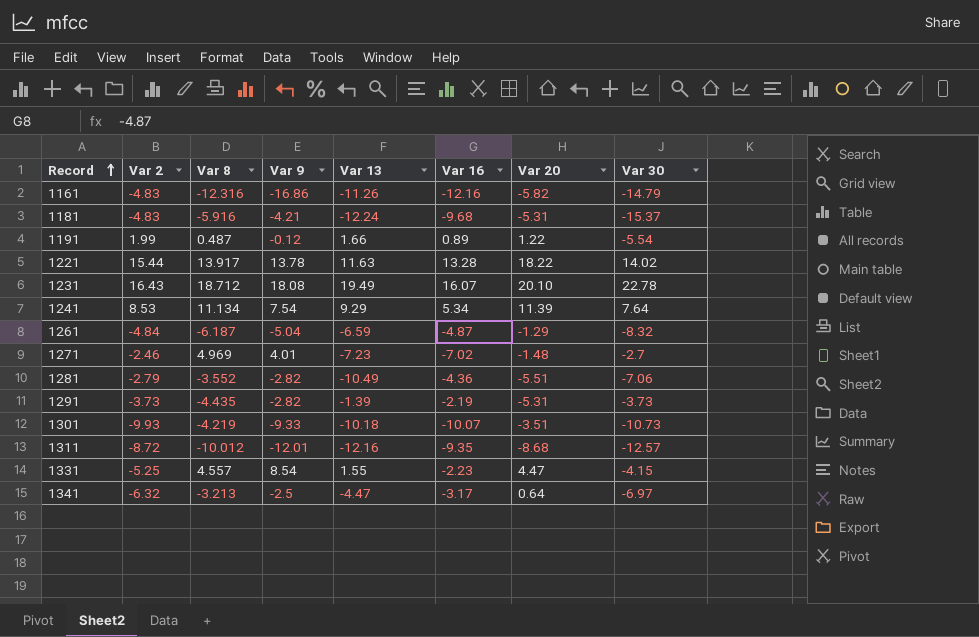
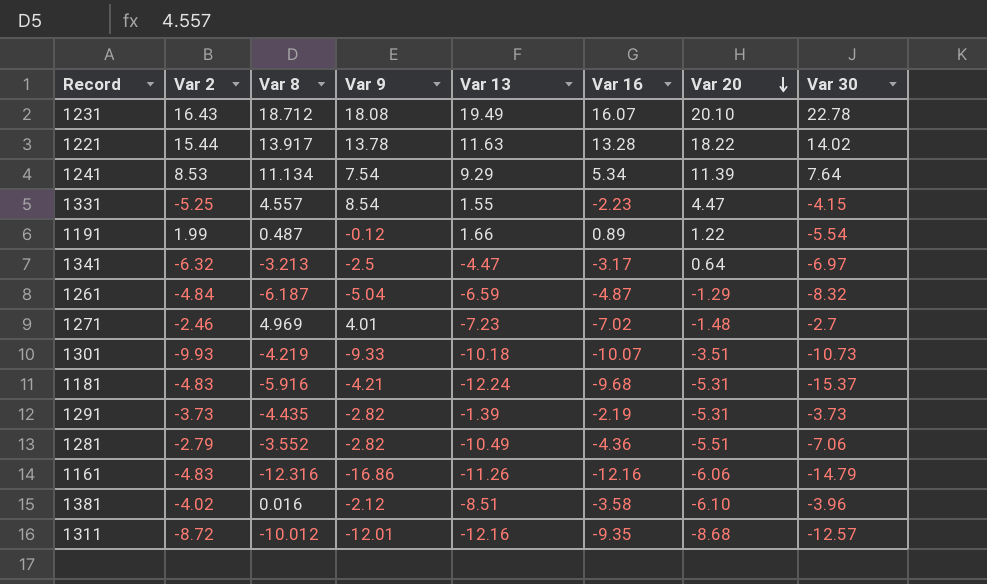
row order: Record ascending -> Var 20 descending
1161 | Var 20: -5.82 -> -6.06
row 1381: none -> -4.02 | 0.016 | -2.12 | -8.51 | -3.58 | -6.10 | -3.96

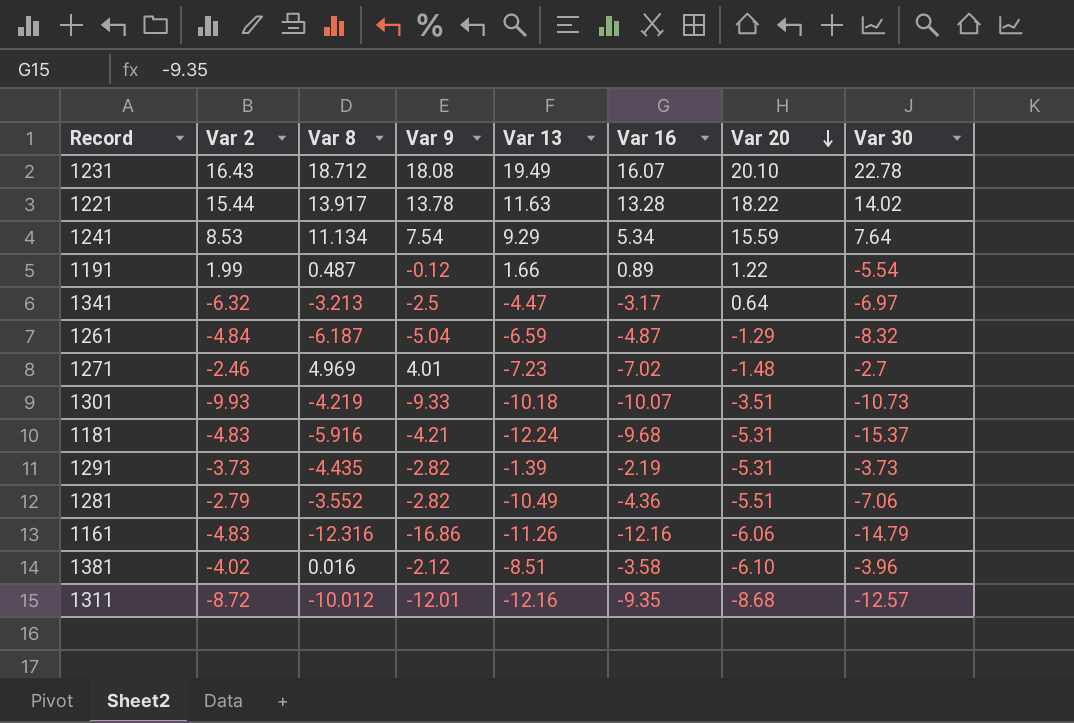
row 1331: -5.25 | 4.557 | 8.54 | 1.55 | -2.23 | 4.47 | -4.15 -> none
1241 | Var 20: 11.39 -> 15.59

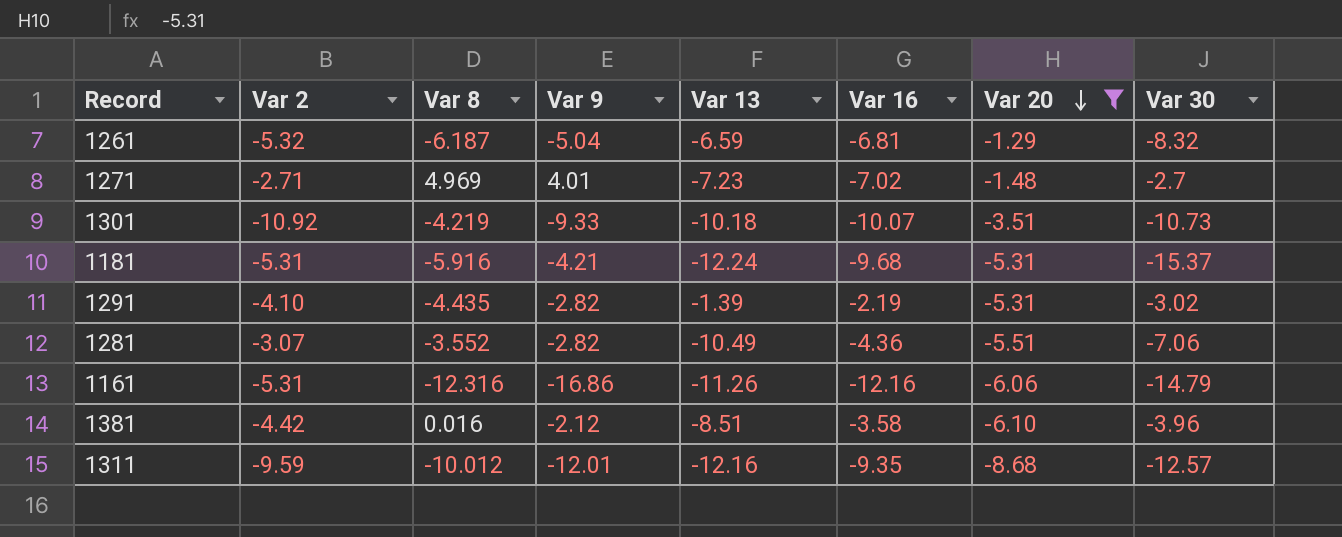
filter: none -> Var 20 <= -1.29
1261 | Var 2: -4.84 -> -5.32
1261 | Var 16: -4.87 -> -6.81
1271 | Var 2: -2.46 -> -2.71
1301 | Var 2: -9.93 -> -10.92
1181 | Var 2: -4.83 -> -5.31
1291 | Var 2: -3.73 -> -4.10
1291 | Var 30: -3.73 -> -3.02
1281 | Var 2: -2.79 -> -3.07
1161 | Var 2: -4.83 -> -5.31
1381 | Var 2: -4.02 -> -4.42
1311 | Var 2: -8.72 -> -9.59

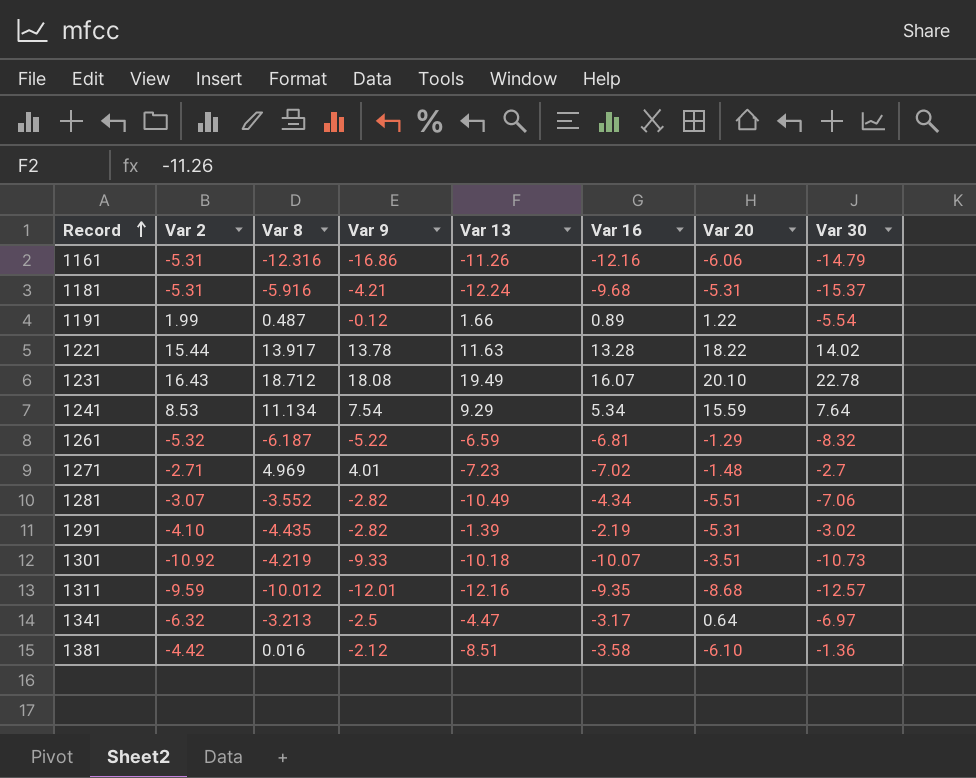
filter: Var 20 <= -1.29 -> none
row order: Var 20 descending -> Record ascending
1261 | Var 9: -5.04 -> -5.22
1281 | Var 16: -4.36 -> -4.34
1381 | Var 30: -3.96 -> -1.36

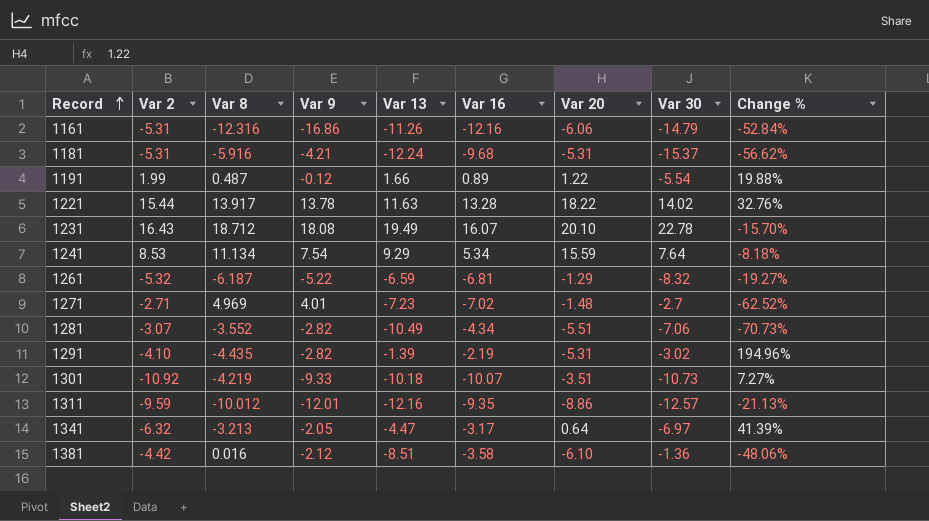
column Change % | formula: none -> ([Var 2] - [Var 13]) / [Var 13]
1311 | Var 20: -8.68 -> -8.86
1341 | Var 9: -2.5 -> -2.05

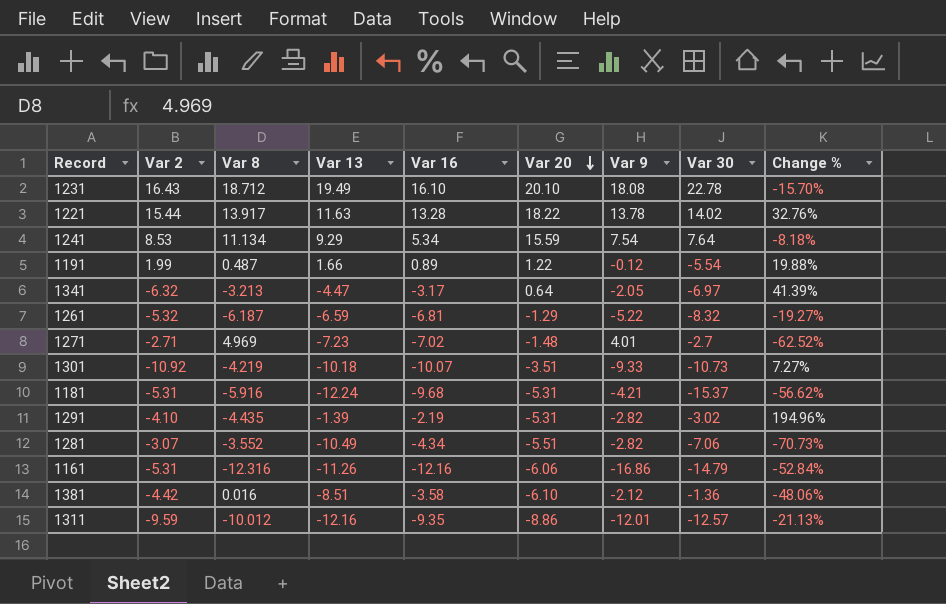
row order: Record ascending -> Var 20 descending
column Var 9 | position: 4 -> 7
1231 | Var 16: 16.07 -> 16.10

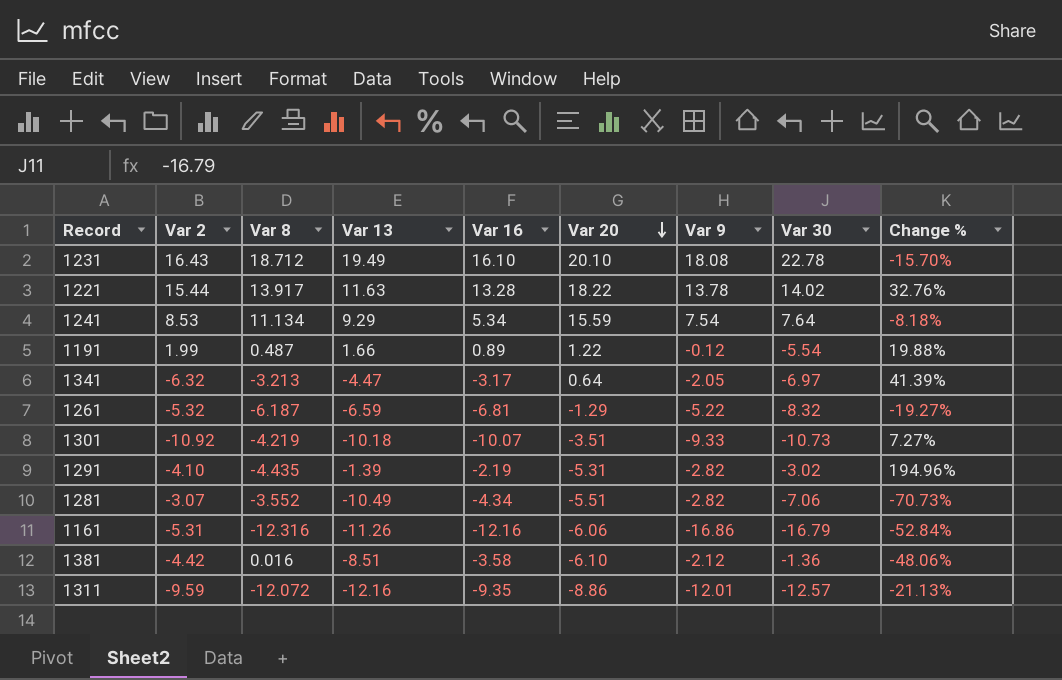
row 1271: -2.71 | 4.969 | -7.23 | -7.02 | -1.48 | 4.01 | -2.7 | -62.52% -> none
row 1181: -5.31 | -5.916 | -12.24 | -9.68 | -5.31 | -4.21 | -15.37 | -56.62% -> none
1161 | Var 30: -14.79 -> -16.79
1311 | Var 8: -10.012 -> -12.072

